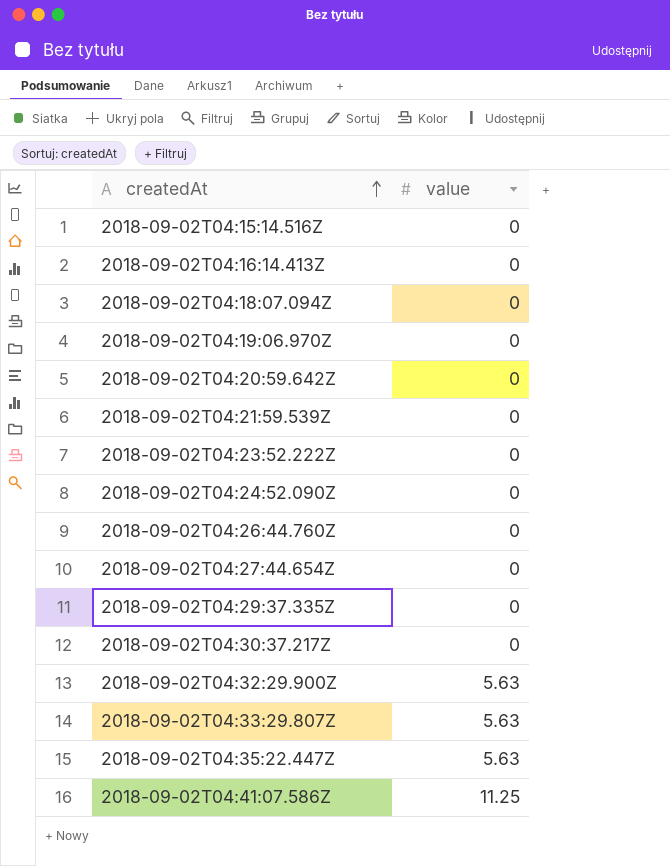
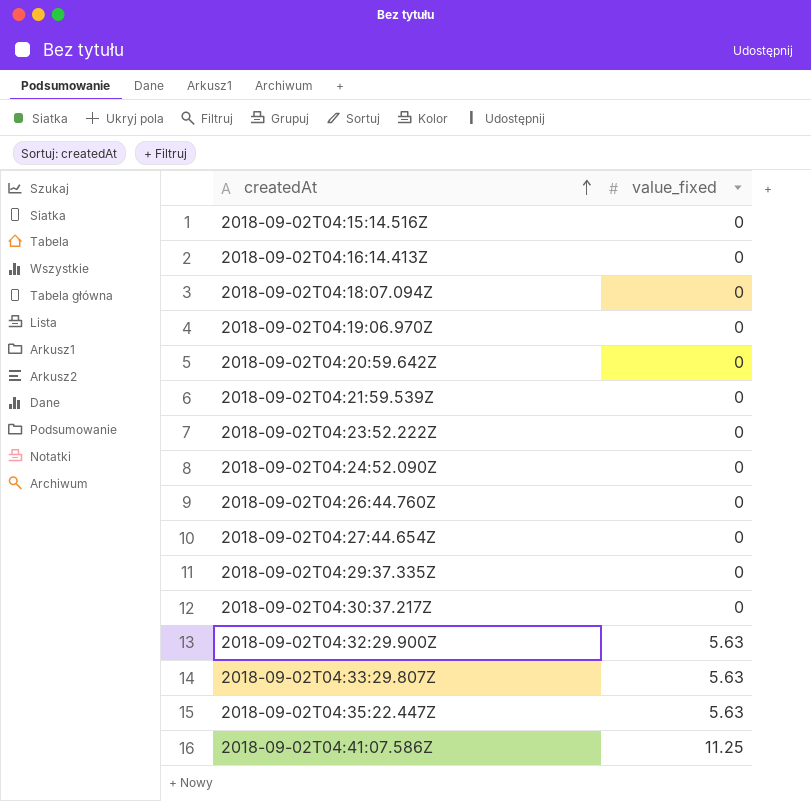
column name: value -> value_fixed

